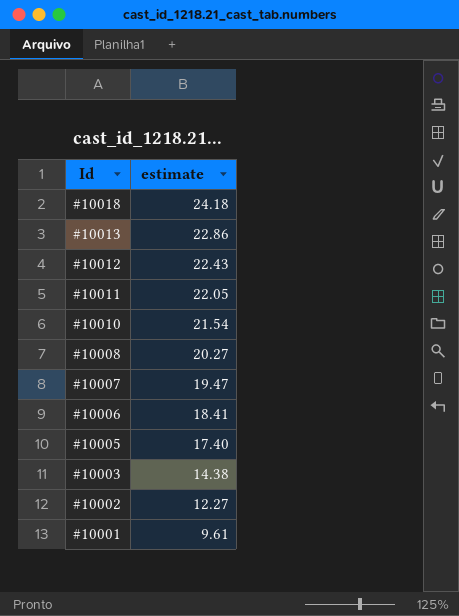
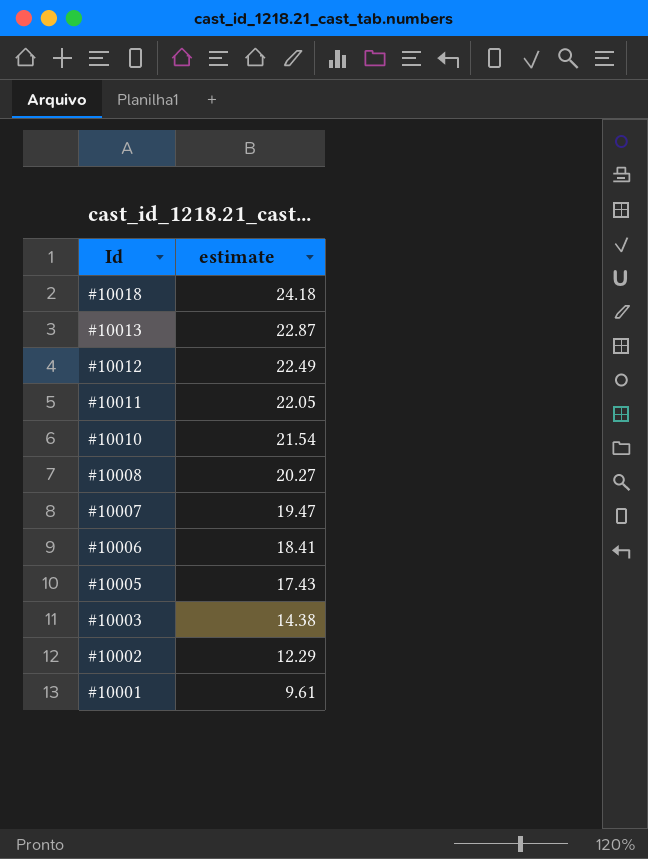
#10013 | estimate: 22.86 -> 22.87
#10012 | estimate: 22.43 -> 22.49
#10005 | estimate: 17.40 -> 17.43
#10002 | estimate: 12.27 -> 12.29

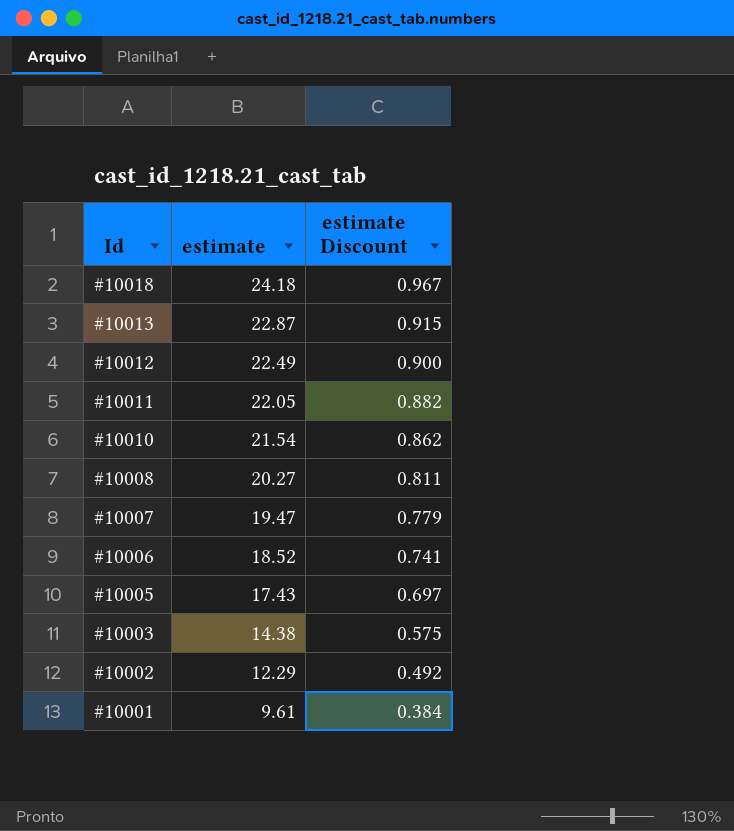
column estimate Discount | formula: none -> [estimate] * 0.04
#10006 | estimate: 18.41 -> 18.52

